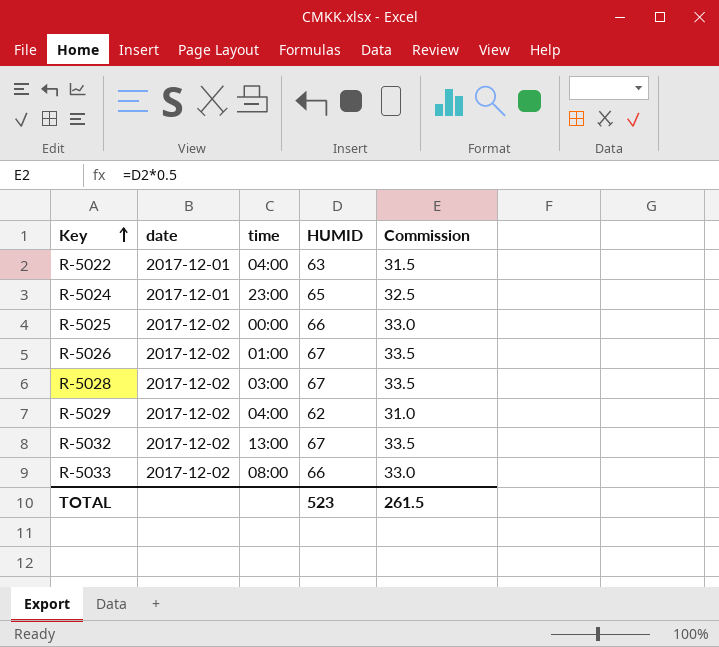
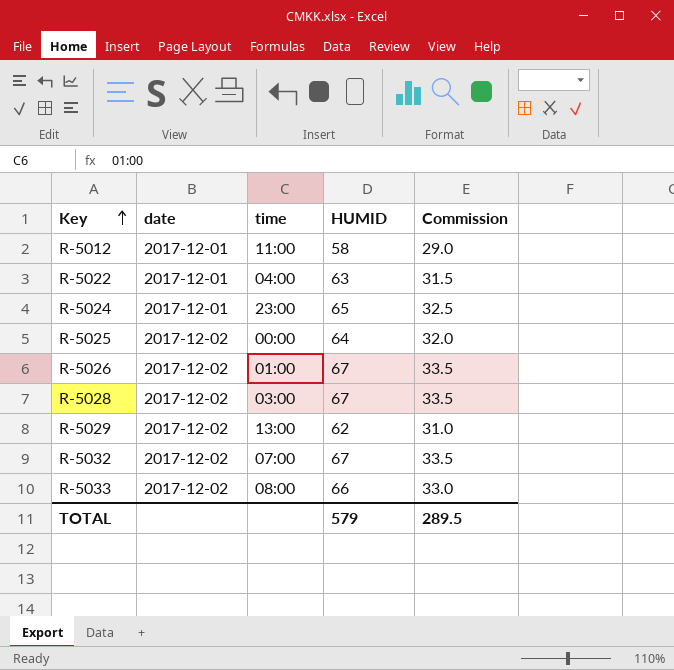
row R-5012: none -> 2017-12-01 | 11:00 | 58 | 29.0
R-5025 | HUMID: 66 -> 64
R-5025 | Commission: 33.0 -> 32.0
R-5029 | time: 04:00 -> 13:00
R-5032 | time: 13:00 -> 07:00
TOTAL | HUMID: 523 -> 579
TOTAL | Commission: 261.5 -> 289.5

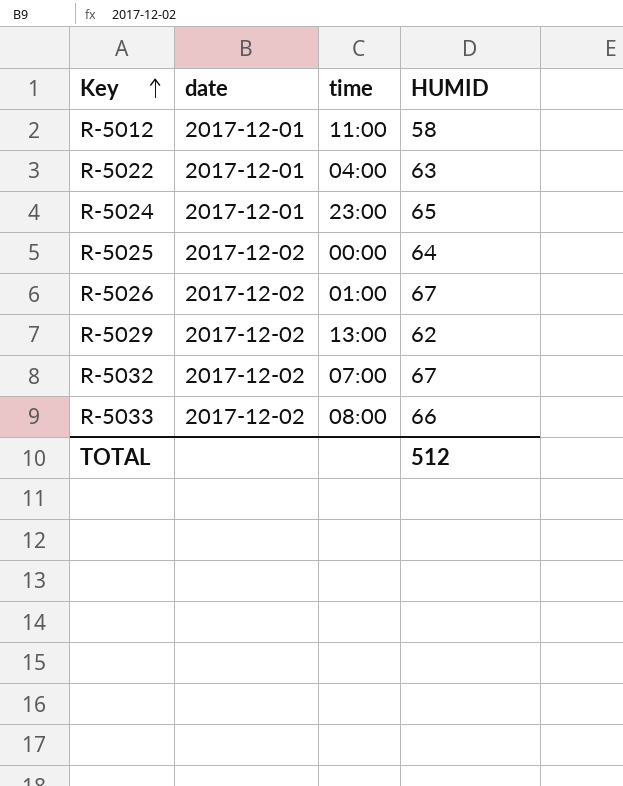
column Commission | formula: [HUMID] * 0.5 -> none
row R-5028: 2017-12-02 | 03:00 | 67 | 33.5 -> none
TOTAL | HUMID: 579 -> 512

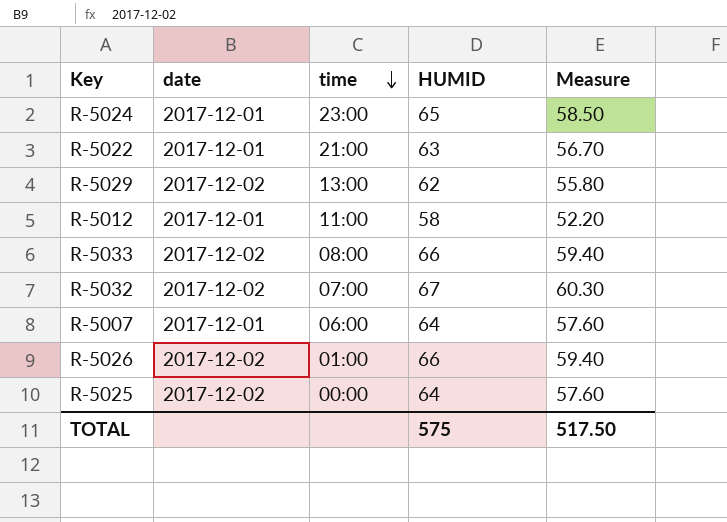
row order: Key ascending -> time descending
column Measure | formula: none -> [HUMID] * 0.9
R-5022 | time: 04:00 -> 21:00
row R-5007: none -> 2017-12-01 | 06:00 | 64 | 57.60
R-5026 | HUMID: 67 -> 66
TOTAL | HUMID: 512 -> 575

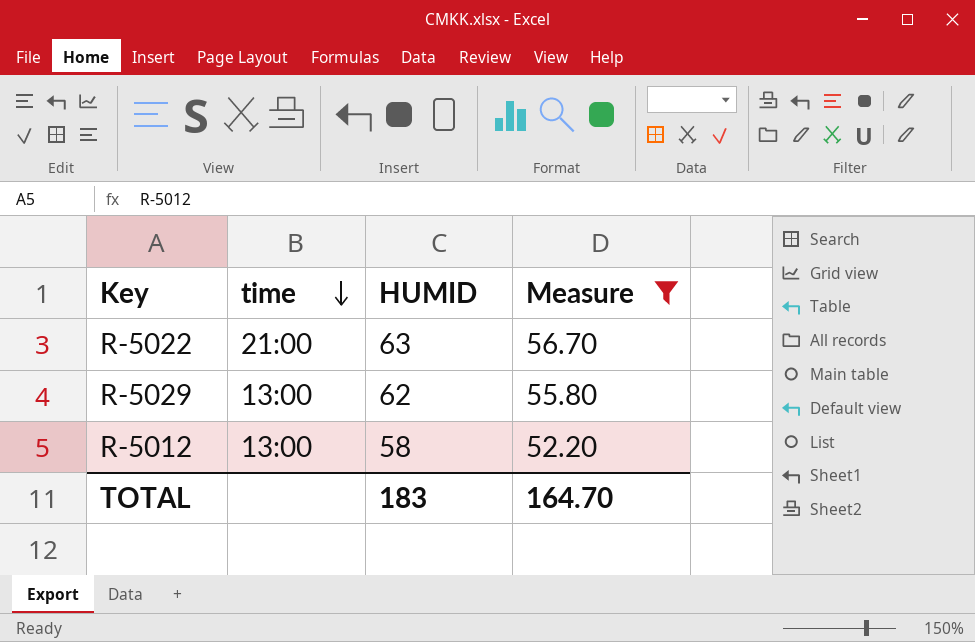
filter: none -> Measure <= 56.70
column date | position: 2 -> none
R-5012 | time: 11:00 -> 13:00
TOTAL | HUMID: 575 -> 183
TOTAL | Measure: 517.50 -> 164.70

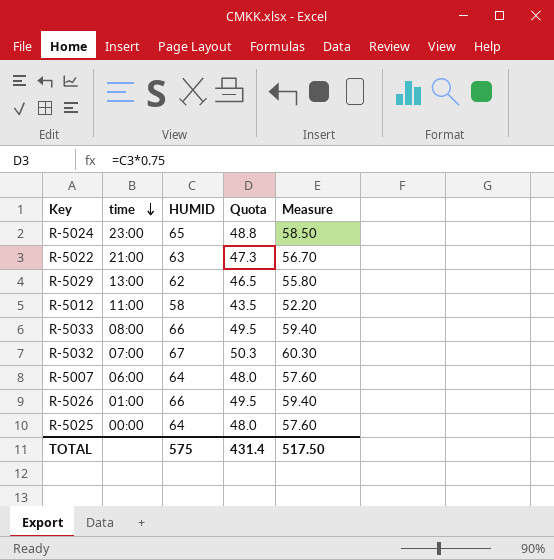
filter: Measure <= 56.70 -> none
column Quota | formula: none -> [HUMID] * 0.75
R-5012 | time: 13:00 -> 11:00
TOTAL | HUMID: 183 -> 575
TOTAL | Measure: 164.70 -> 517.50

